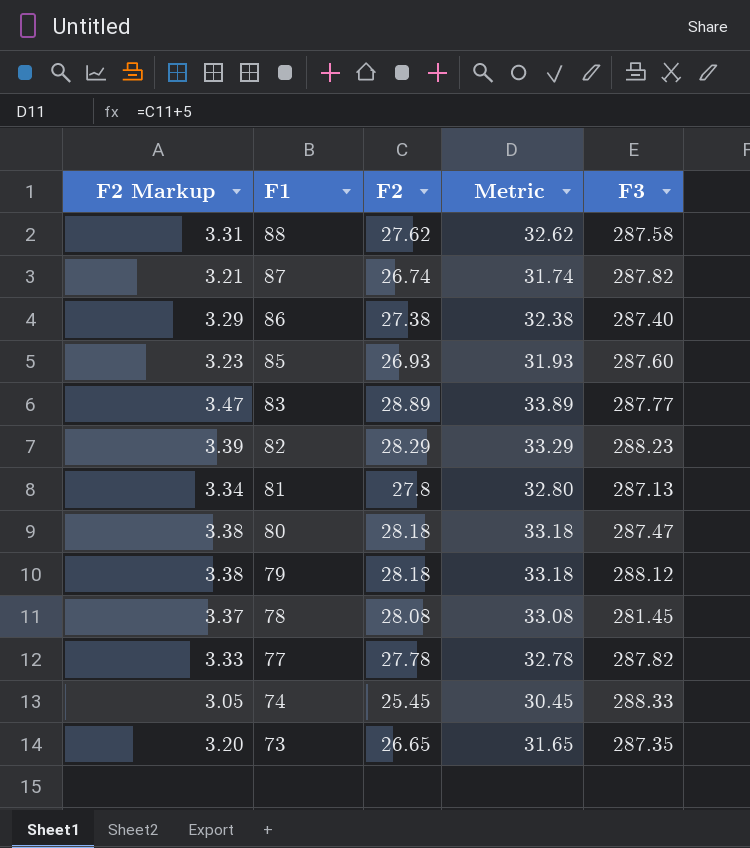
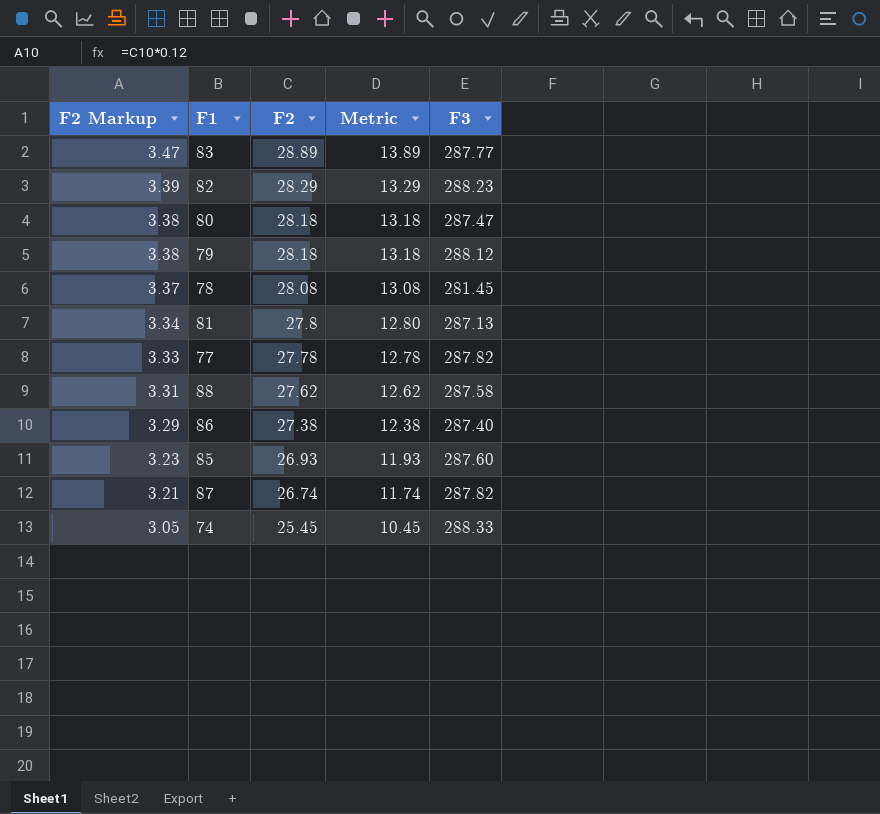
row order: F1 descending -> F2 Markup descending
column Metric | formula: [F2] + 5 -> [F2] - 15
row 73: 3.20 | 26.65 | 31.65 | 287.35 -> none

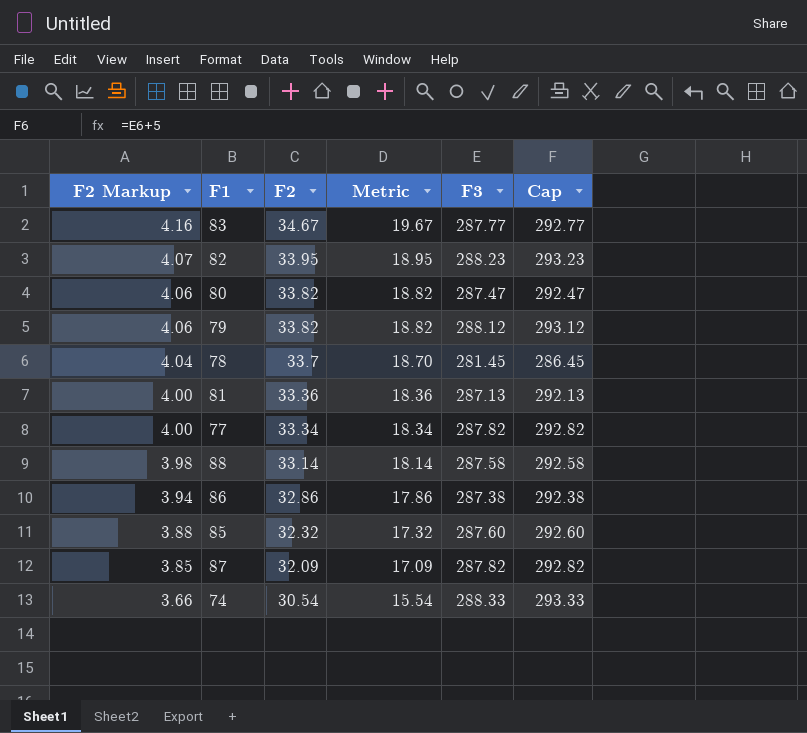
column Cap | formula: none -> [F3] + 5
83 | F2 Markup: 3.47 -> 4.16
83 | F2: 28.89 -> 34.67
83 | Metric: 13.89 -> 19.67
82 | F2 Markup: 3.39 -> 4.07
82 | F2: 28.29 -> 33.95
82 | Metric: 13.29 -> 18.95
80 | F2 Markup: 3.38 -> 4.06
80 | F2: 28.18 -> 33.82
80 | Metric: 13.18 -> 18.82
79 | F2 Markup: 3.38 -> 4.06
79 | F2: 28.18 -> 33.82
79 | Metric: 13.18 -> 18.82
78 | F2 Markup: 3.37 -> 4.04
78 | F2: 28.08 -> 33.7
78 | Metric: 13.08 -> 18.70
81 | F2 Markup: 3.34 -> 4.00
81 | F2: 27.8 -> 33.36
81 | Metric: 12.80 -> 18.36
77 | F2 Markup: 3.33 -> 4.00
77 | F2: 27.78 -> 33.34
77 | Metric: 12.78 -> 18.34
88 | F2 Markup: 3.31 -> 3.98
88 | F2: 27.62 -> 33.14
88 | Metric: 12.62 -> 18.14
86 | F2 Markup: 3.29 -> 3.94
86 | F2: 27.38 -> 32.86
86 | Metric: 12.38 -> 17.86
86 | F3: 287.40 -> 287.38
85 | F2 Markup: 3.23 -> 3.88
85 | F2: 26.93 -> 32.32
85 | Metric: 11.93 -> 17.32
87 | F2 Markup: 3.21 -> 3.85
87 | F2: 26.74 -> 32.09
87 | Metric: 11.74 -> 17.09
74 | F2 Markup: 3.05 -> 3.66
74 | F2: 25.45 -> 30.54
74 | Metric: 10.45 -> 15.54

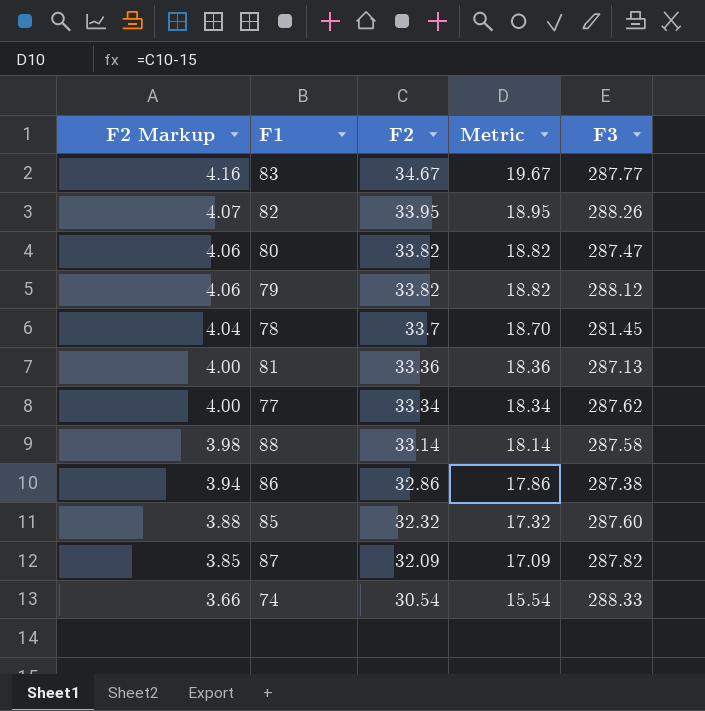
column Cap | formula: [F3] + 5 -> none
82 | F3: 288.23 -> 288.26
77 | F3: 287.82 -> 287.62

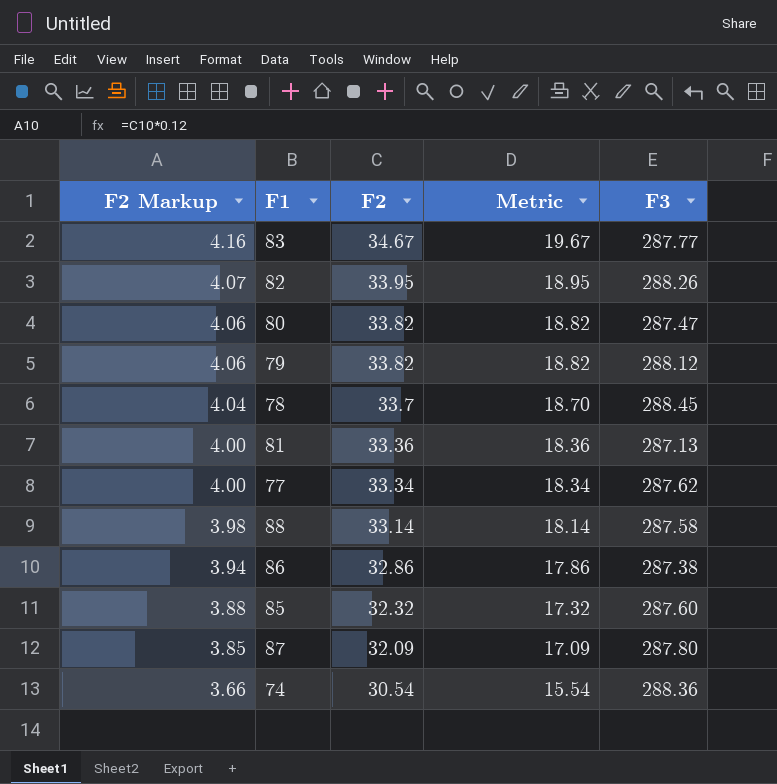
78 | F3: 281.45 -> 288.45
87 | F3: 287.82 -> 287.80
74 | F3: 288.33 -> 288.36

